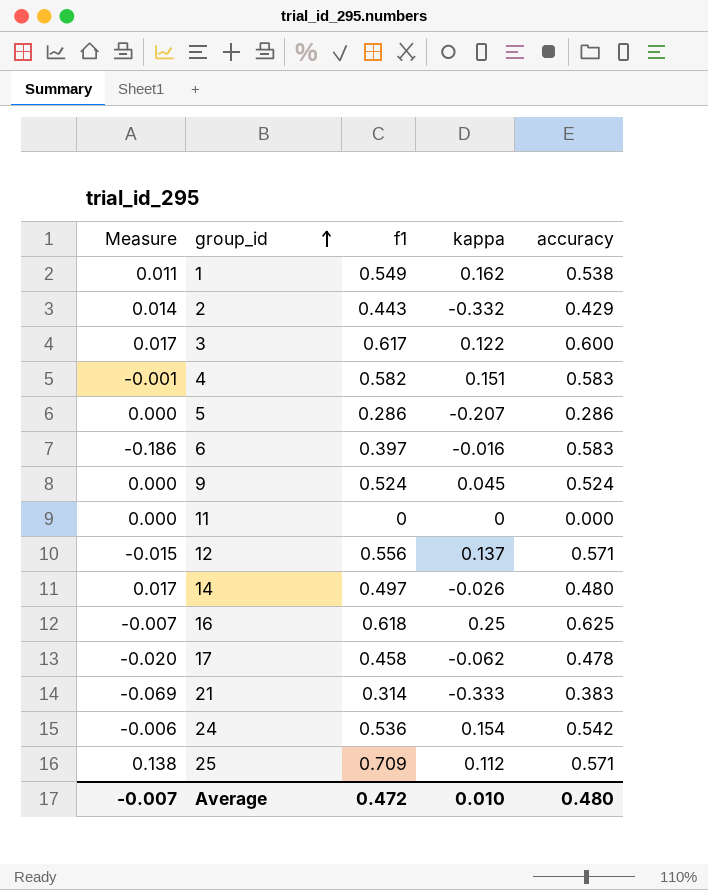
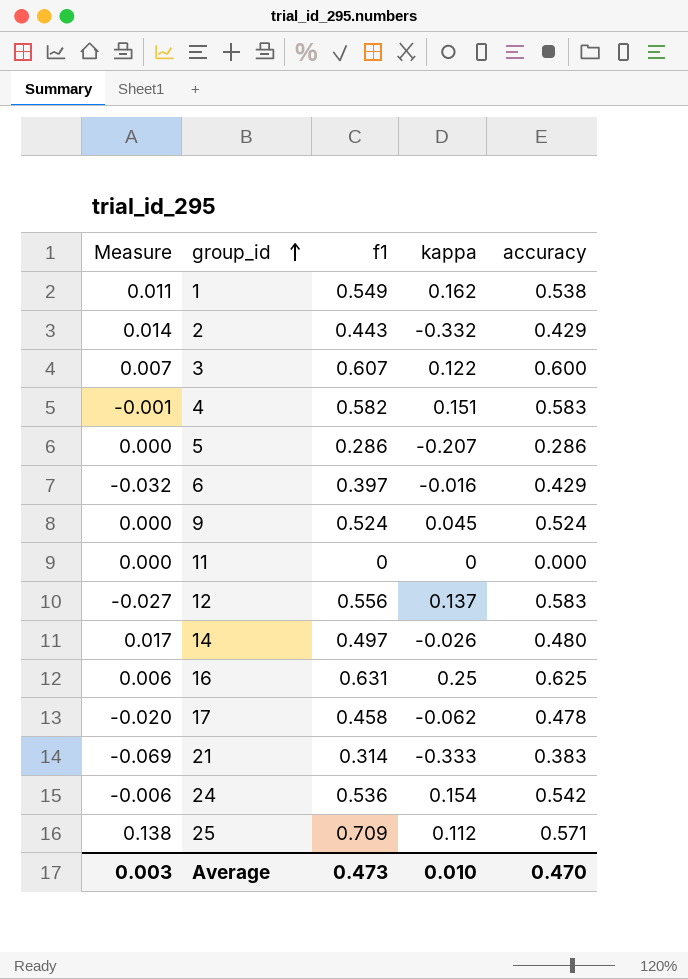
3 | Measure: 0.017 -> 0.007
3 | f1: 0.617 -> 0.607
6 | Measure: -0.186 -> -0.032
6 | accuracy: 0.583 -> 0.429
12 | Measure: -0.015 -> -0.027
12 | accuracy: 0.571 -> 0.583
16 | Measure: -0.007 -> 0.006
16 | f1: 0.618 -> 0.631
Average | Measure: -0.007 -> 0.003
Average | f1: 0.472 -> 0.473
Average | accuracy: 0.480 -> 0.470

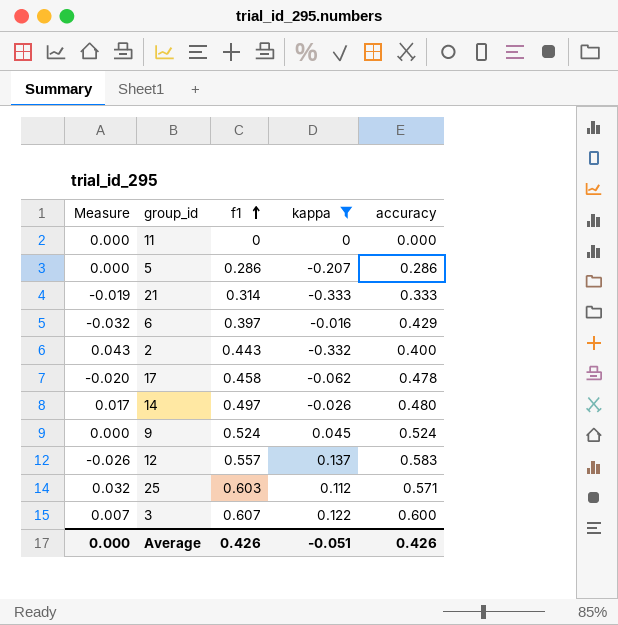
filter: none -> kappa <= 0.137
row order: group_id ascending -> f1 ascending
21 | Measure: -0.069 -> -0.019
21 | accuracy: 0.383 -> 0.333
2 | Measure: 0.014 -> 0.043
2 | accuracy: 0.429 -> 0.400
12 | Measure: -0.027 -> -0.026
12 | f1: 0.556 -> 0.557
25 | Measure: 0.138 -> 0.032
25 | f1: 0.709 -> 0.603
Average | Measure: 0.003 -> 0.000
Average | f1: 0.473 -> 0.426
Average | kappa: 0.010 -> -0.051
Average | accuracy: 0.470 -> 0.426

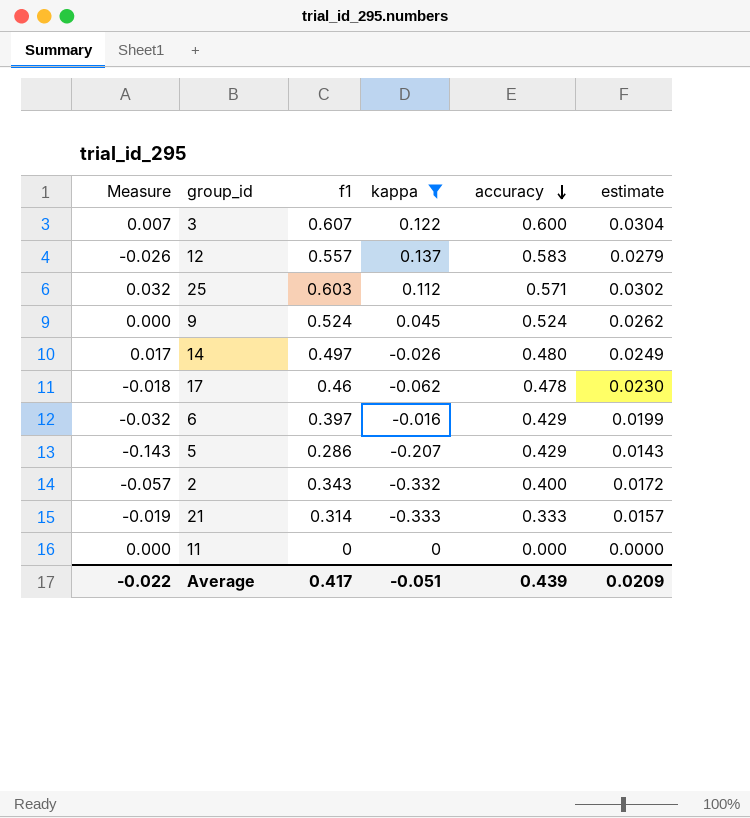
row order: f1 ascending -> accuracy descending
column estimate | formula: none -> [f1] * 0.05
17 | Measure: -0.020 -> -0.018
17 | f1: 0.458 -> 0.46
5 | Measure: 0.000 -> -0.143
5 | accuracy: 0.286 -> 0.429
2 | Measure: 0.043 -> -0.057
2 | f1: 0.443 -> 0.343
Average | Measure: 0.000 -> -0.022
Average | f1: 0.426 -> 0.417
Average | accuracy: 0.426 -> 0.439

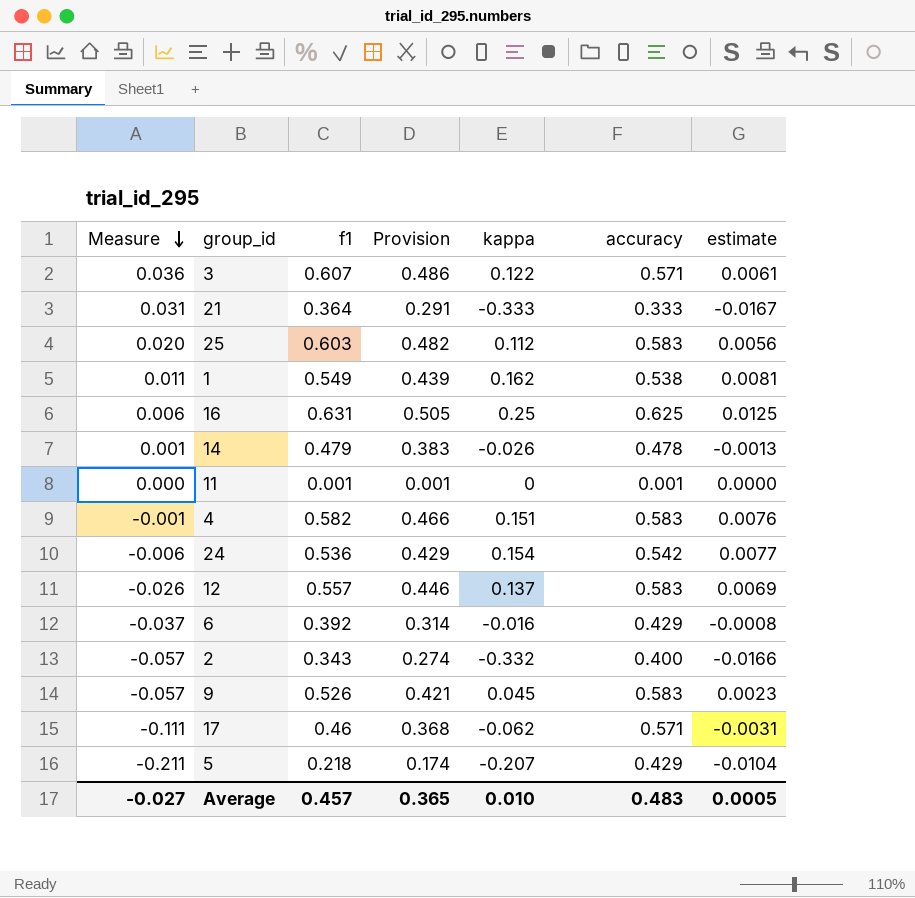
filter: kappa <= 0.137 -> none
row order: accuracy descending -> Measure descending
column Provision | formula: none -> [f1] * 0.8
column estimate | formula: [f1] * 0.05 -> [kappa] * 0.05
3 | Measure: 0.007 -> 0.036
3 | accuracy: 0.600 -> 0.571
21 | Measure: -0.019 -> 0.031
21 | f1: 0.314 -> 0.364
25 | Measure: 0.032 -> 0.020
25 | accuracy: 0.571 -> 0.583
14 | Measure: 0.017 -> 0.001
14 | f1: 0.497 -> 0.479
14 | accuracy: 0.480 -> 0.478
11 | f1: 0 -> 0.001
11 | accuracy: 0.000 -> 0.001
6 | Measure: -0.032 -> -0.037
6 | f1: 0.397 -> 0.392
9 | Measure: 0.000 -> -0.057
9 | f1: 0.524 -> 0.526
9 | accuracy: 0.524 -> 0.583
17 | Measure: -0.018 -> -0.111
17 | accuracy: 0.478 -> 0.571
5 | Measure: -0.143 -> -0.211
5 | f1: 0.286 -> 0.218
Average | Measure: -0.022 -> -0.027
Average | f1: 0.417 -> 0.457
Average | kappa: -0.051 -> 0.010
Average | accuracy: 0.439 -> 0.483
Average | estimate: 0.0209 -> 0.0005

